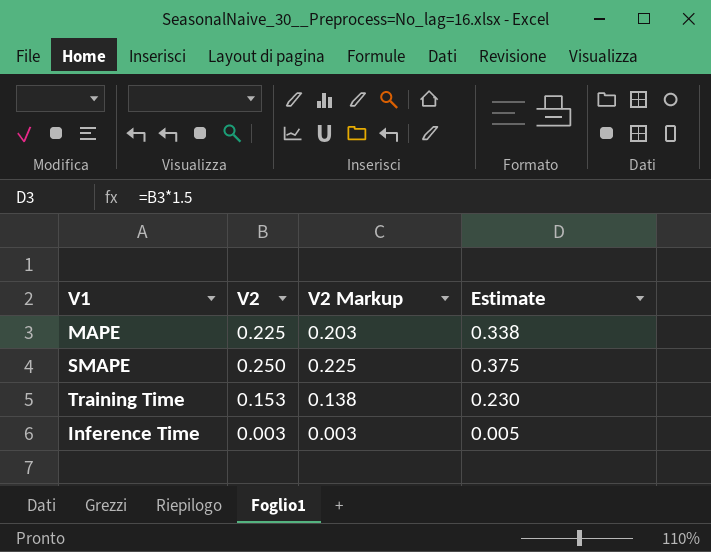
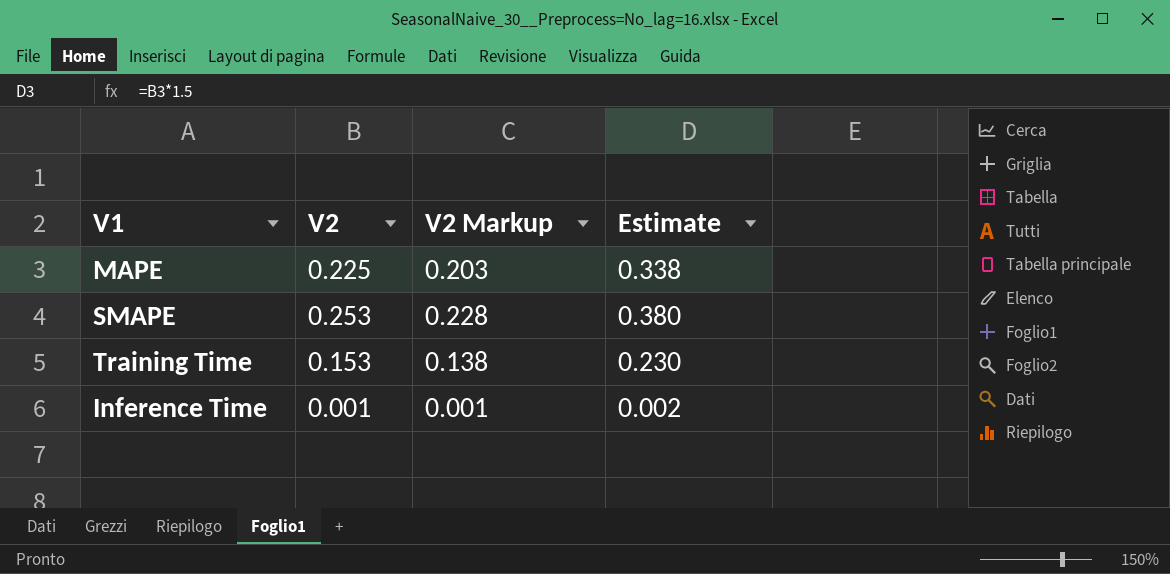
SMAPE | V2: 0.250 -> 0.253
SMAPE | V2 Markup: 0.225 -> 0.228
SMAPE | Estimate: 0.375 -> 0.380
Inference Time | V2: 0.003 -> 0.001
Inference Time | V2 Markup: 0.003 -> 0.001
Inference Time | Estimate: 0.005 -> 0.002

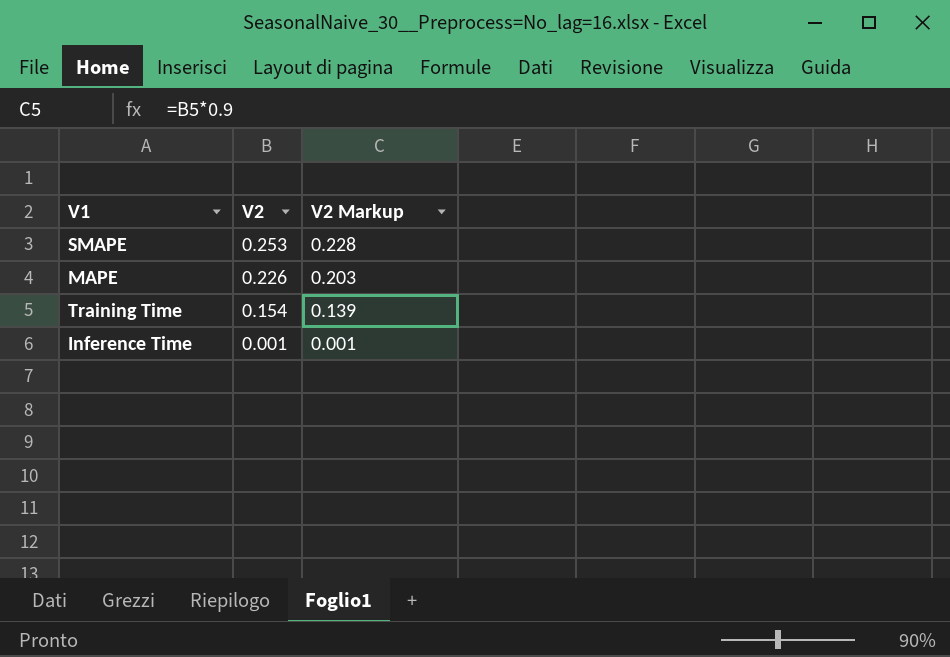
row order: none -> V2 descending
column Estimate | formula: [V2] * 1.5 -> none
MAPE | V2: 0.225 -> 0.226
Training Time | V2: 0.153 -> 0.154
Training Time | V2 Markup: 0.138 -> 0.139

